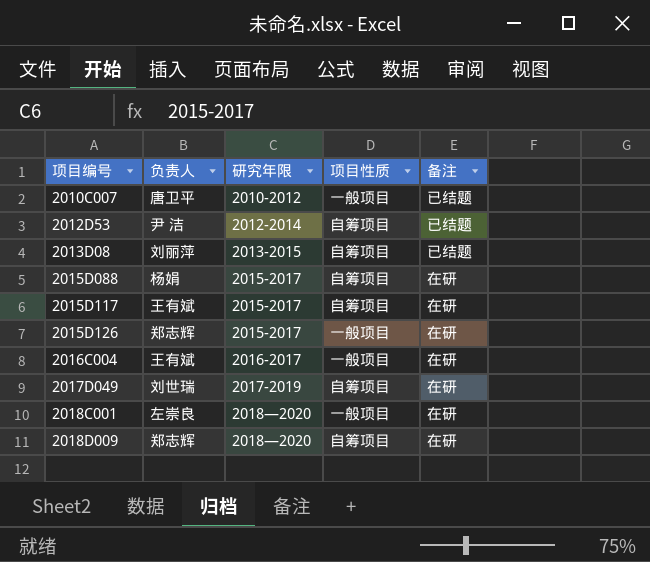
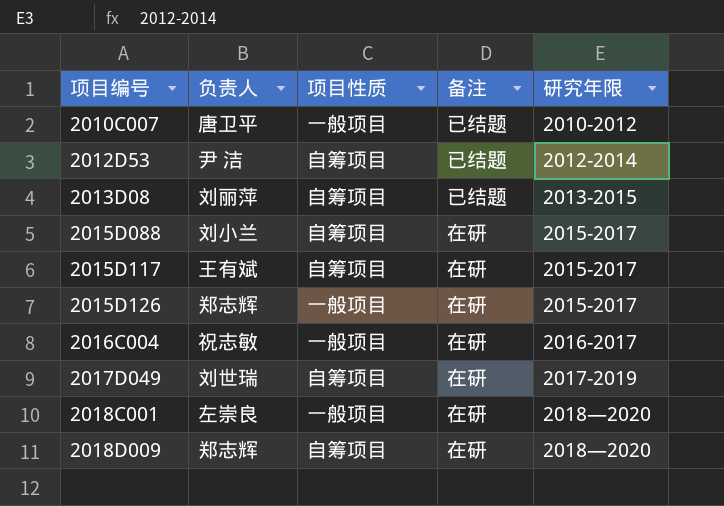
column 研究年限 | position: 3 -> 5
2015D088 | 负责人: 杨娟 -> 刘小兰
2016C004 | 负责人: 王有斌 -> 祝志敏

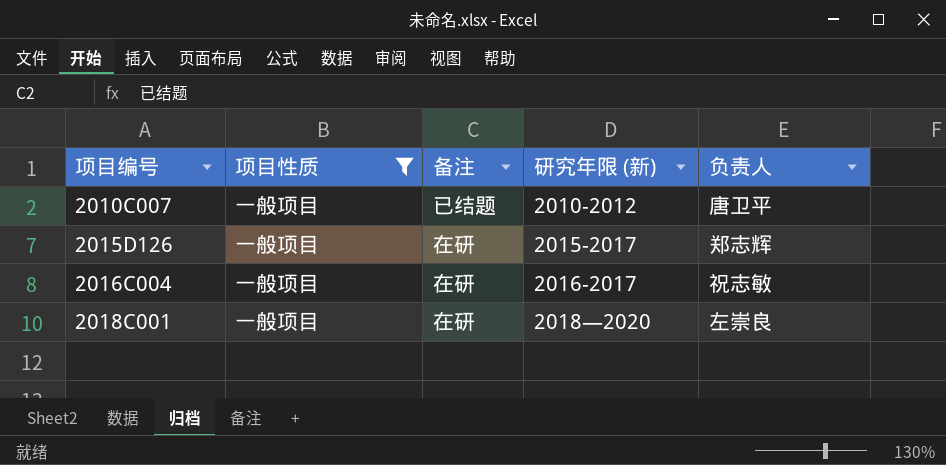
filter: none -> 项目性质 = 一般项目
column name: 研究年限 -> 研究年限 (新)
column 负责人 | position: 2 -> 5

